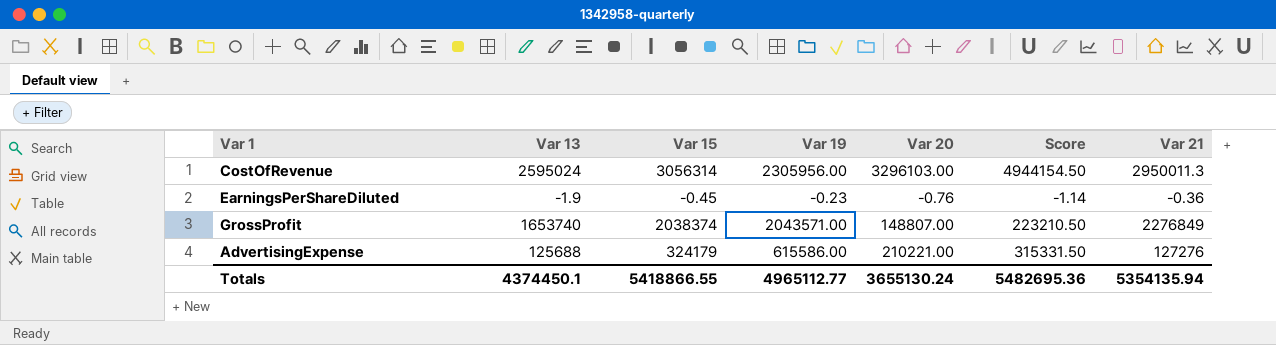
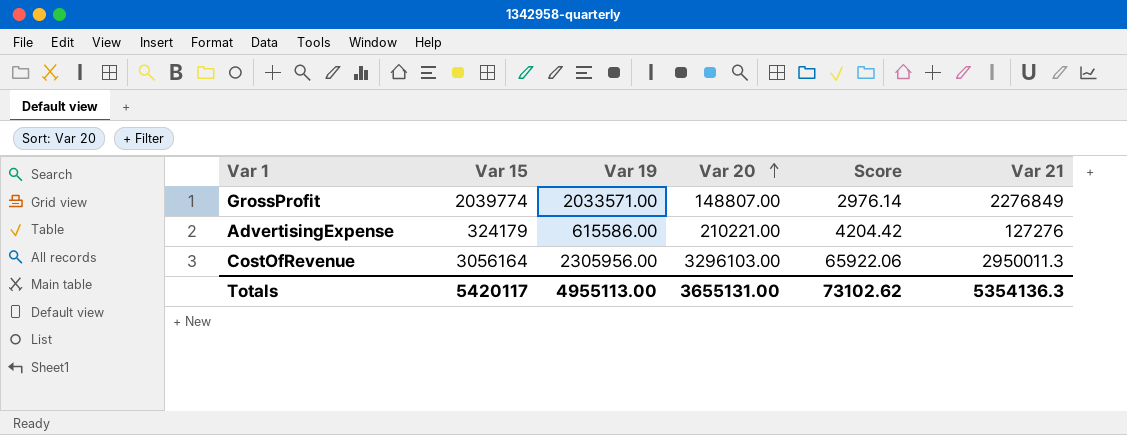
row order: none -> Var 20 ascending
column Var 13 | position: 2 -> none
column Score | formula: [Var 20] * 1.5 -> [Var 20] * 0.02
row EarningsPerShareDiluted: -1.9 | -0.45 | -0.23 | -0.76 | -1.14 | -0.36 -> none
GrossProfit | Var 15: 2038374 -> 2039774
GrossProfit | Var 19: 2043571.00 -> 2033571.00
CostOfRevenue | Var 15: 3056314 -> 3056164
Totals | Var 15: 5418866.55 -> 5420117
Totals | Var 19: 4965112.77 -> 4955113.00
Totals | Var 20: 3655130.24 -> 3655131.00
Totals | Score: 5482695.36 -> 73102.62
Totals | Var 21: 5354135.94 -> 5354136.3

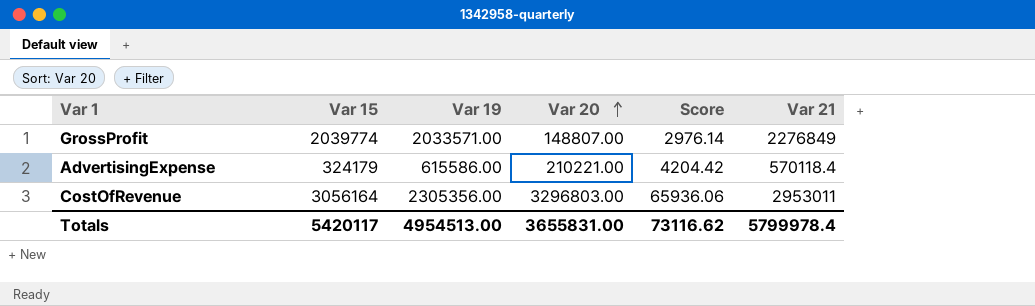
AdvertisingExpense | Var 21: 127276 -> 570118.4
CostOfRevenue | Var 19: 2305956.00 -> 2305356.00
CostOfRevenue | Var 20: 3296103.00 -> 3296803.00
CostOfRevenue | Score: 65922.06 -> 65936.06
CostOfRevenue | Var 21: 2950011.3 -> 2953011
Totals | Var 19: 4955113.00 -> 4954513.00
Totals | Var 20: 3655131.00 -> 3655831.00
Totals | Score: 73102.62 -> 73116.62
Totals | Var 21: 5354136.3 -> 5799978.4

